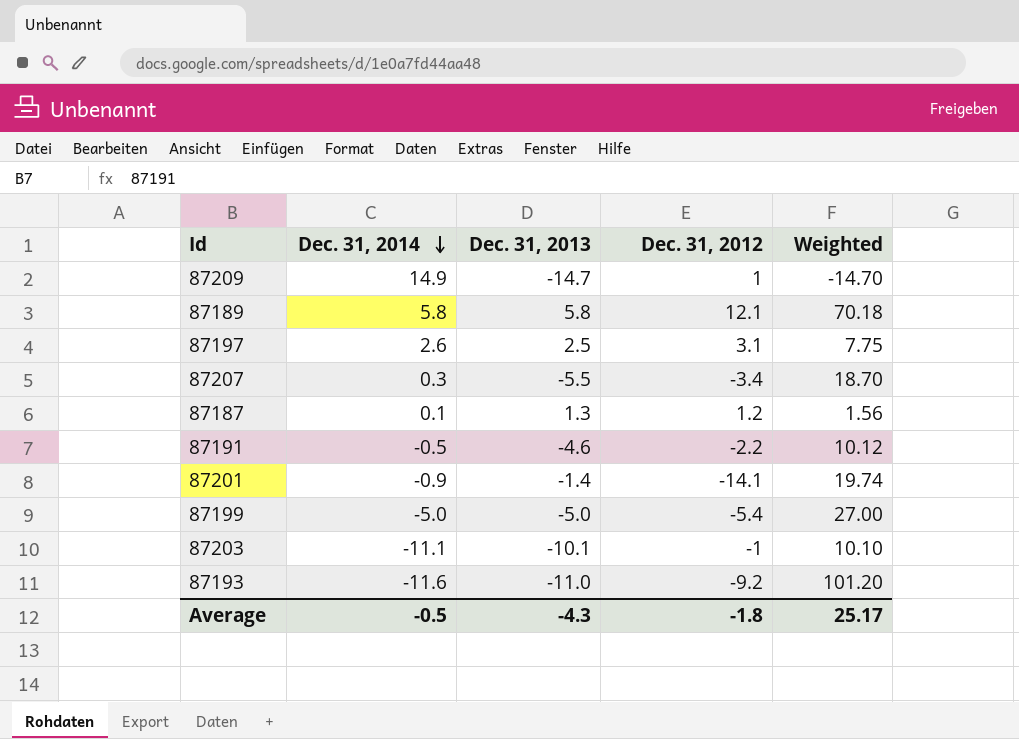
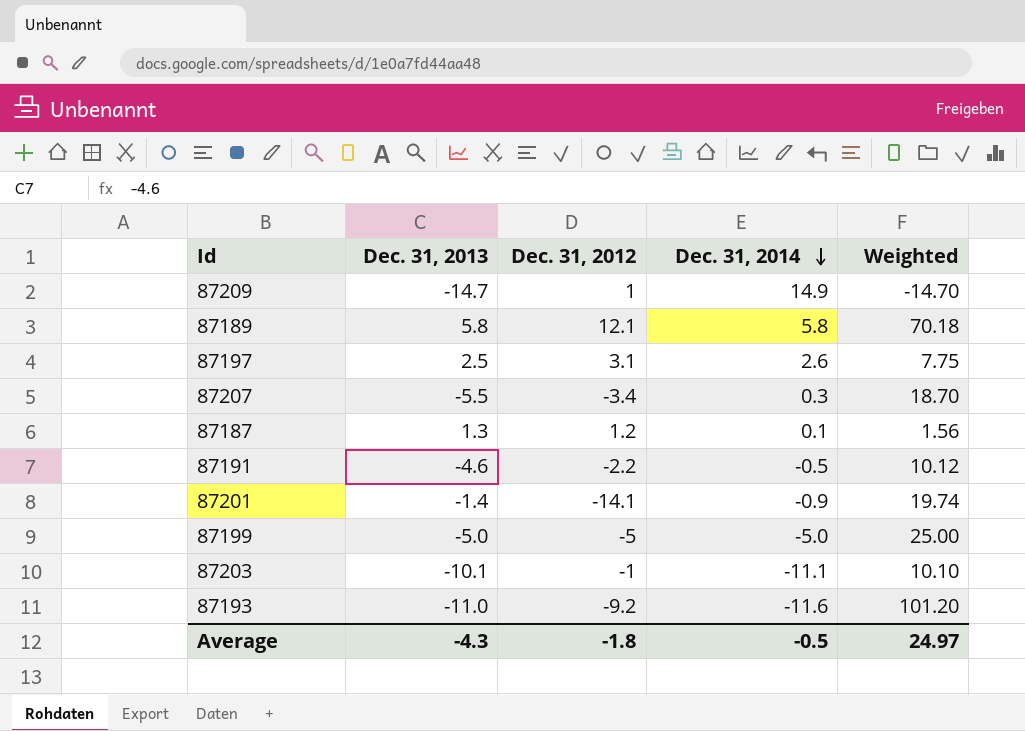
column Dec. 31, 2014 | position: 2 -> 4
87199 | Dec. 31, 2012: -5.4 -> -5
87199 | Weighted: 27.00 -> 25.00
Average | Weighted: 25.17 -> 24.97

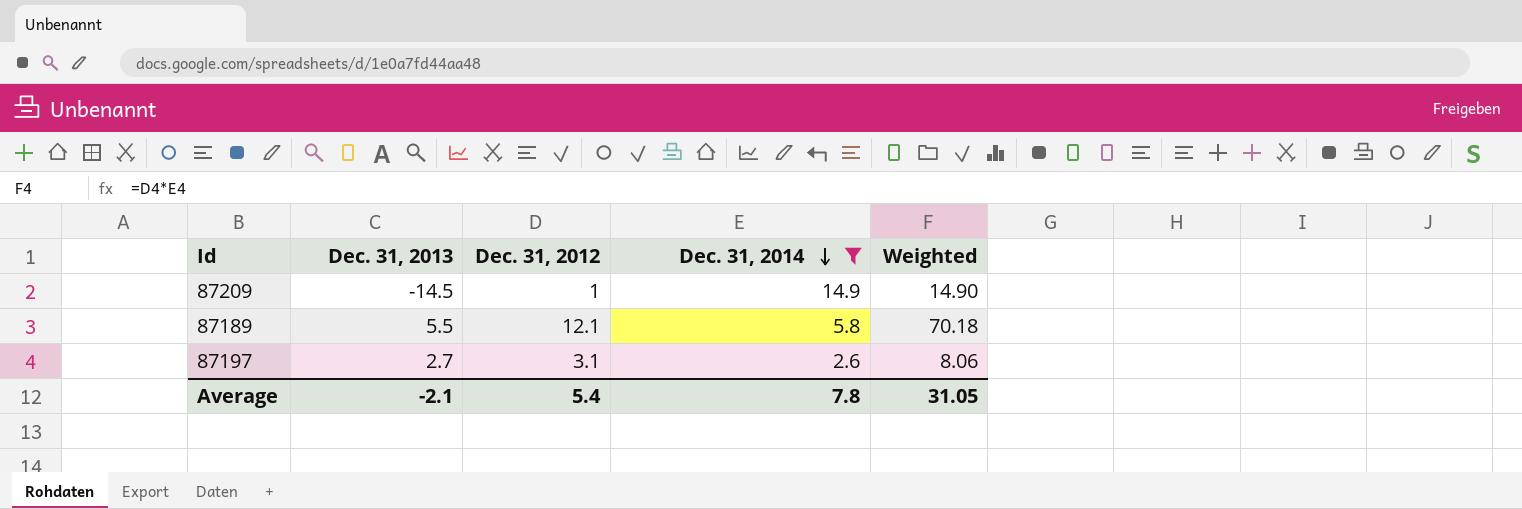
filter: none -> Dec. 31, 2014 >= 2.6
column Weighted | formula: [Dec. 31, 2013] * [Dec. 31, 2012] -> [Dec. 31, 2012] * [Dec. 31, 2014]
87209 | Dec. 31, 2013: -14.7 -> -14.5
87189 | Dec. 31, 2013: 5.8 -> 5.5
87197 | Dec. 31, 2013: 2.5 -> 2.7
Average | Dec. 31, 2013: -4.3 -> -2.1
Average | Dec. 31, 2012: -1.8 -> 5.4
Average | Dec. 31, 2014: -0.5 -> 7.8
Average | Weighted: 24.97 -> 31.05

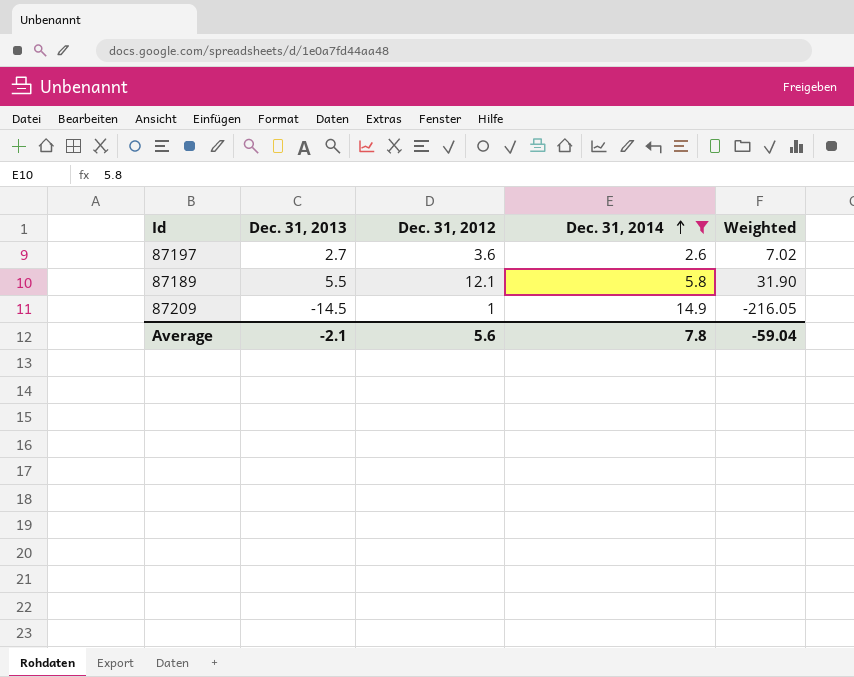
row order: Dec. 31, 2014 descending -> Dec. 31, 2014 ascending
column Weighted | formula: [Dec. 31, 2012] * [Dec. 31, 2014] -> [Dec. 31, 2013] * [Dec. 31, 2014]
87197 | Dec. 31, 2012: 3.1 -> 3.6
Average | Dec. 31, 2012: 5.4 -> 5.6
Average | Weighted: 31.05 -> -59.04

